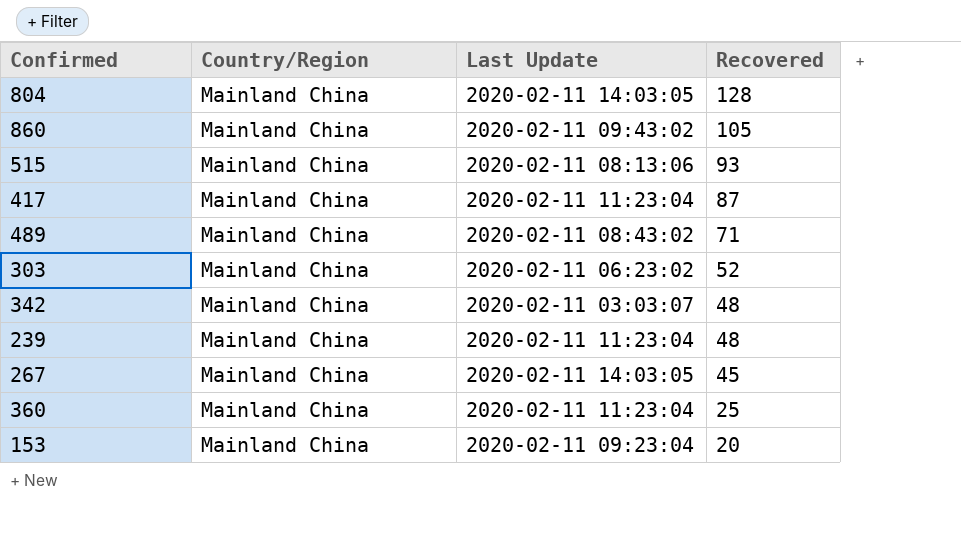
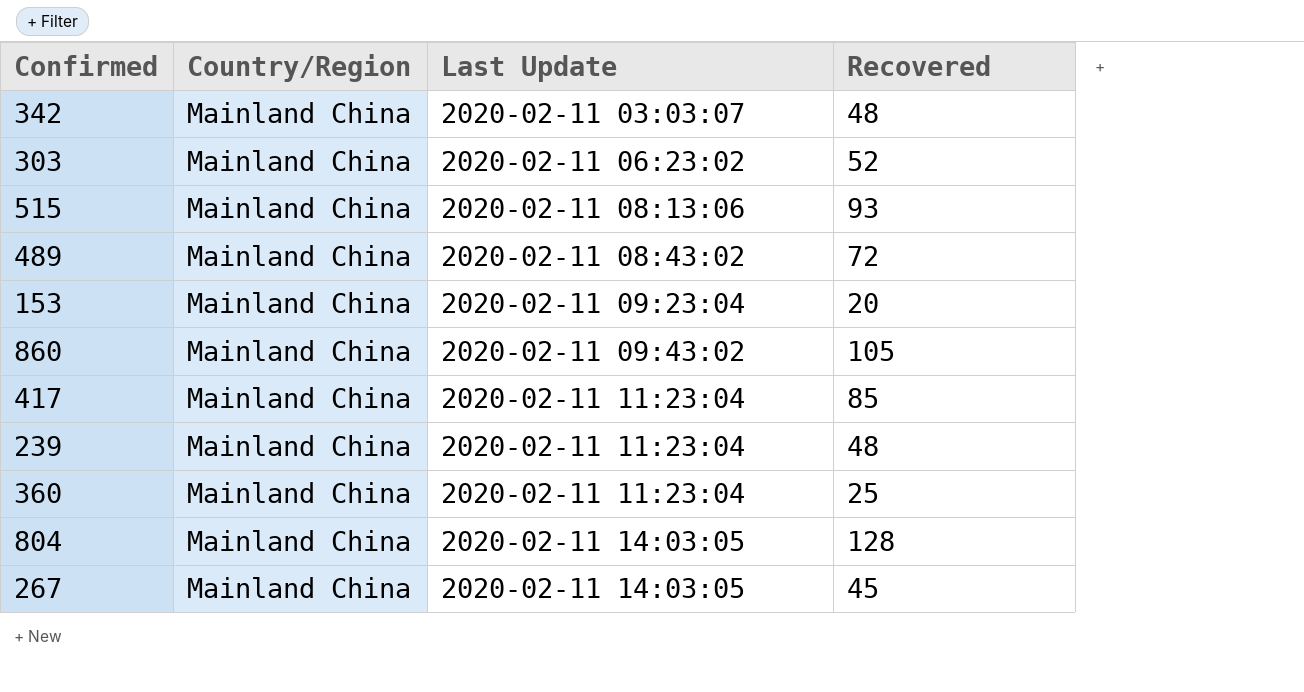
row order: Recovered descending -> Last Update ascending
489 | Recovered: 71 -> 72
417 | Recovered: 87 -> 85

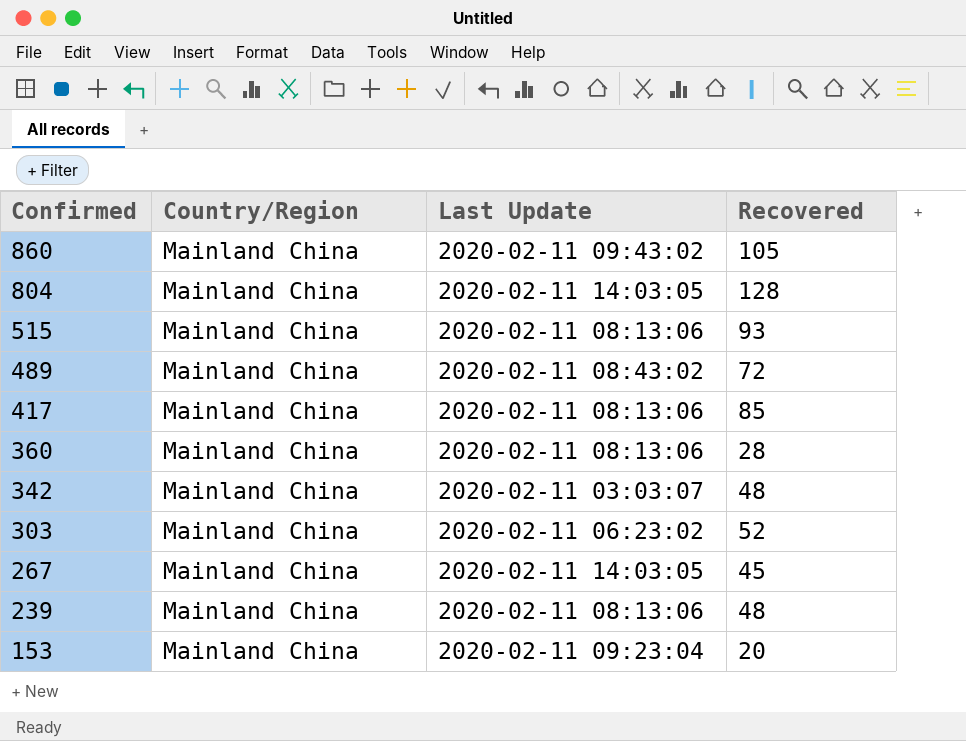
row order: Last Update ascending -> Confirmed descending
417 | Last Update: 2020-02-11 11:23:04 -> 2020-02-11 08:13:06
360 | Last Update: 2020-02-11 11:23:04 -> 2020-02-11 08:13:06
360 | Recovered: 25 -> 28
239 | Last Update: 2020-02-11 11:23:04 -> 2020-02-11 08:13:06

